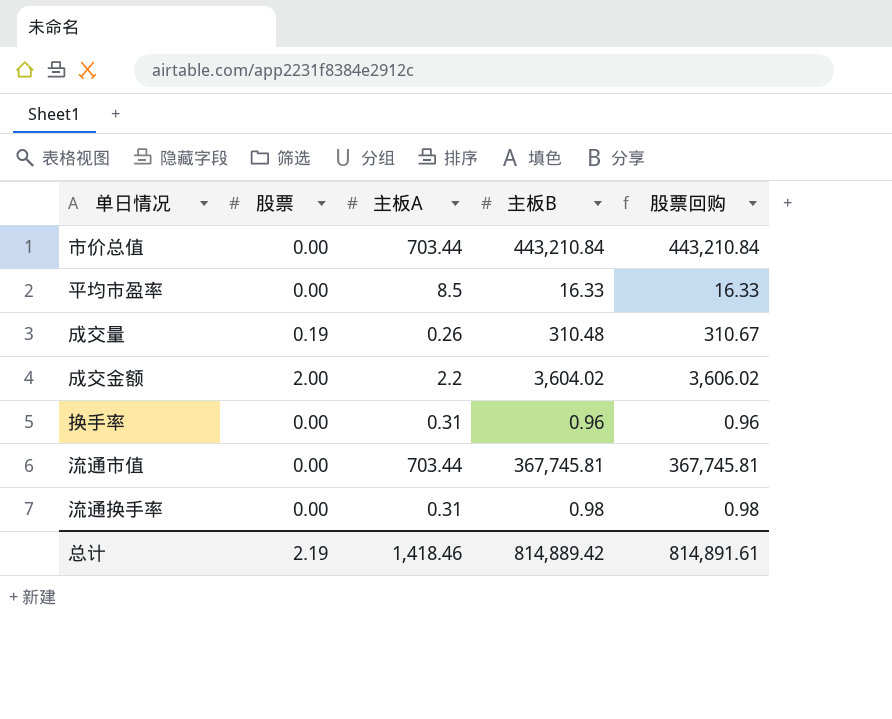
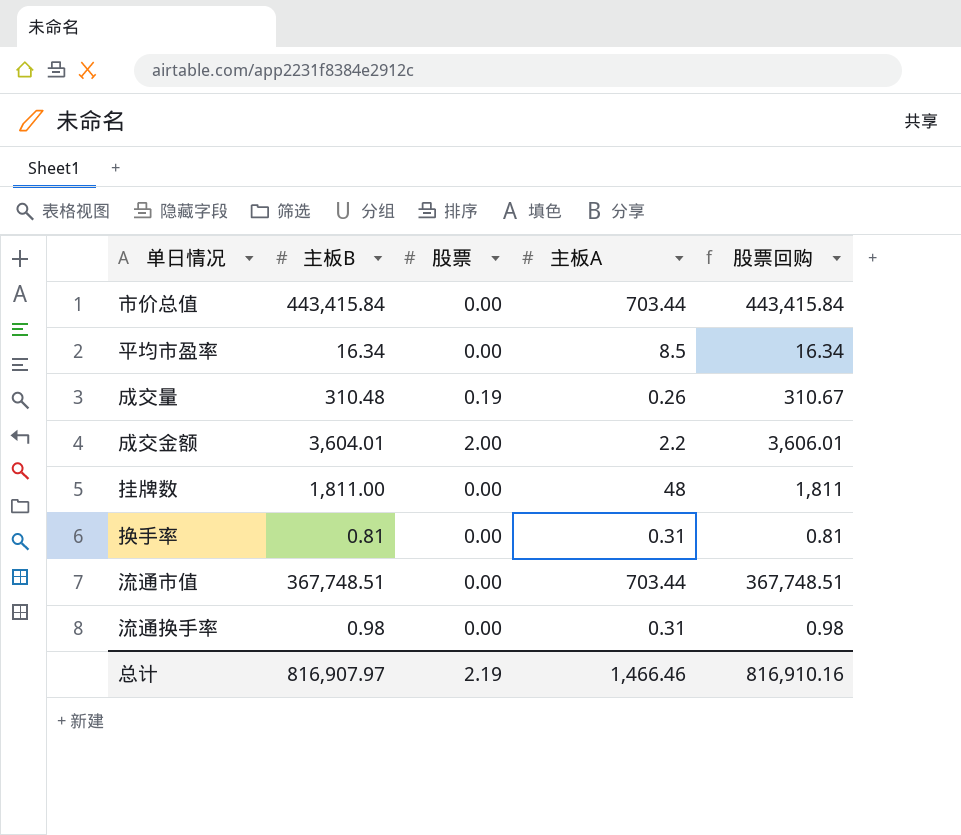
column 主板B | position: 4 -> 2
市价总值 | 主板B: 443,210.84 -> 443,415.84
市价总值 | 股票回购: 443,210.84 -> 443,415.84
平均市盈率 | 主板B: 16.33 -> 16.34
平均市盈率 | 股票回购: 16.33 -> 16.34
成交金额 | 主板B: 3,604.02 -> 3,604.01
成交金额 | 股票回购: 3,606.02 -> 3,606.01
row 挂牌数: none -> 1,811.00 | 0.00 | 48 | 1,811
换手率 | 主板B: 0.96 -> 0.81
换手率 | 股票回购: 0.96 -> 0.81
流通市值 | 主板B: 367,745.81 -> 367,748.51
流通市值 | 股票回购: 367,745.81 -> 367,748.51
总计 | 主板B: 814,889.42 -> 816,907.97
总计 | 主板A: 1,418.46 -> 1,466.46
总计 | 股票回购: 814,891.61 -> 816,910.16

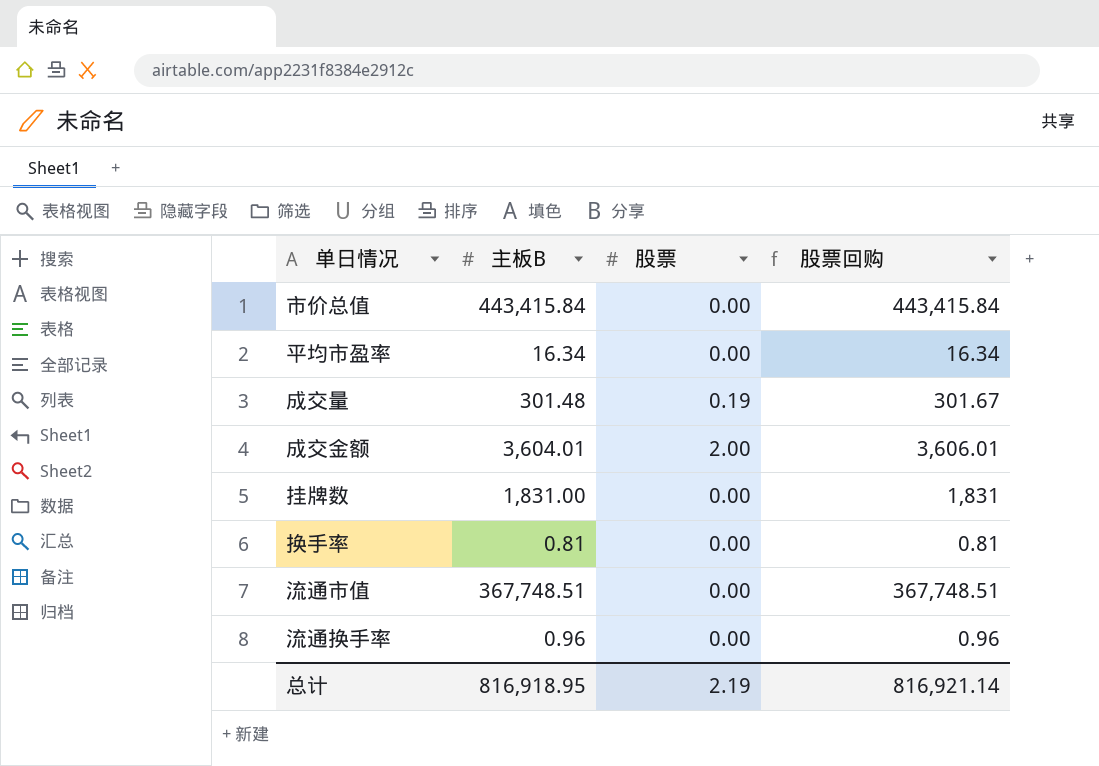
column 主板A | position: 4 -> none
成交量 | 主板B: 310.48 -> 301.48
成交量 | 股票回购: 310.67 -> 301.67
挂牌数 | 主板B: 1,811.00 -> 1,831.00
挂牌数 | 股票回购: 1,811 -> 1,831
流通换手率 | 主板B: 0.98 -> 0.96
流通换手率 | 股票回购: 0.98 -> 0.96
总计 | 主板B: 816,907.97 -> 816,918.95
总计 | 股票回购: 816,910.16 -> 816,921.14

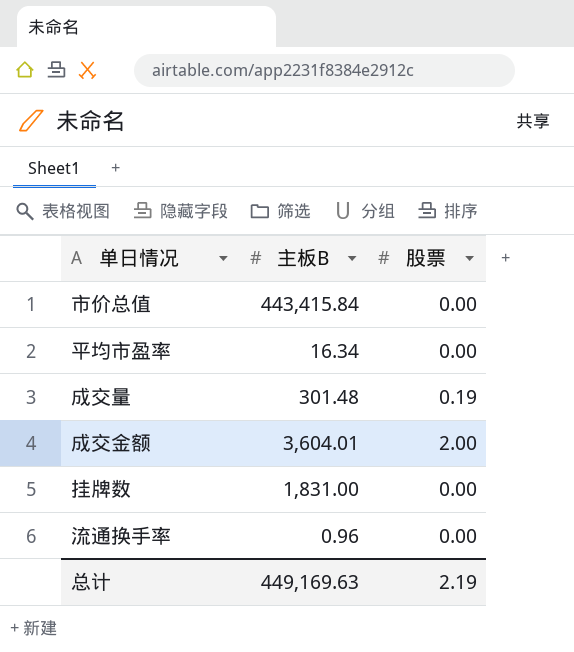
column 股票回购 | formula: [主板B] + [股票] -> none
row 换手率: 0.81 | 0.00 | 0.81 -> none
row 流通市值: 367,748.51 | 0.00 | 367,748.51 -> none
总计 | 主板B: 816,918.95 -> 449,169.63

